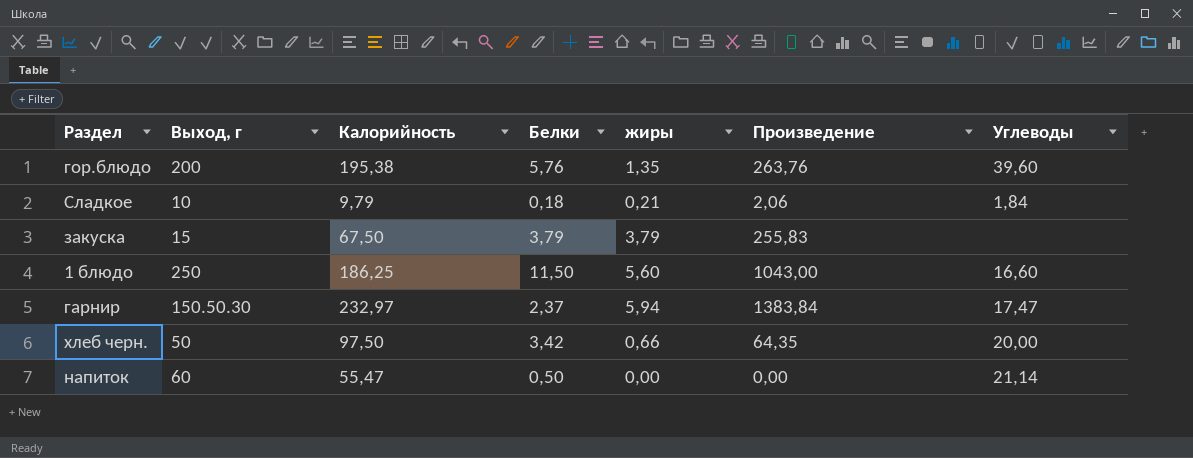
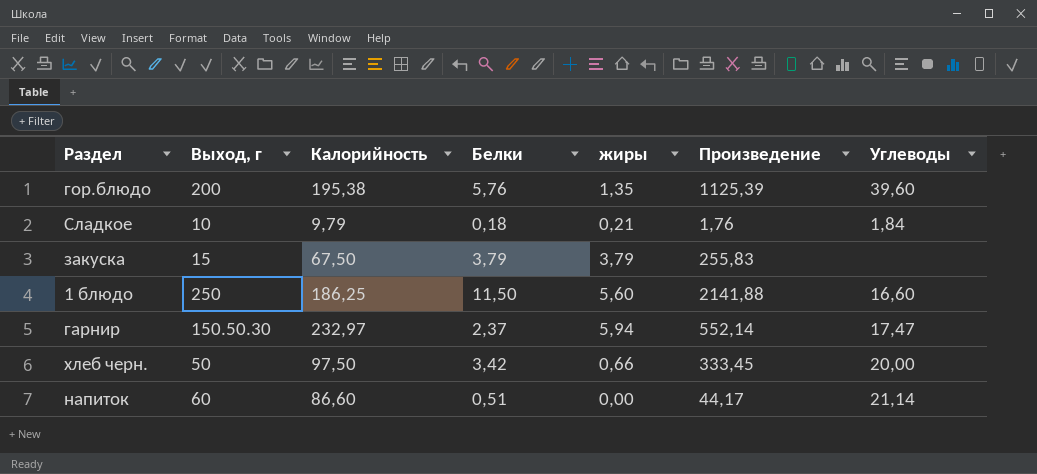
column Произведение | formula: [Калорийность] * [жиры] -> [Калорийность] * [Белки]
напиток | Калорийность: 55,47 -> 86,60
напиток | Белки: 0,50 -> 0,51

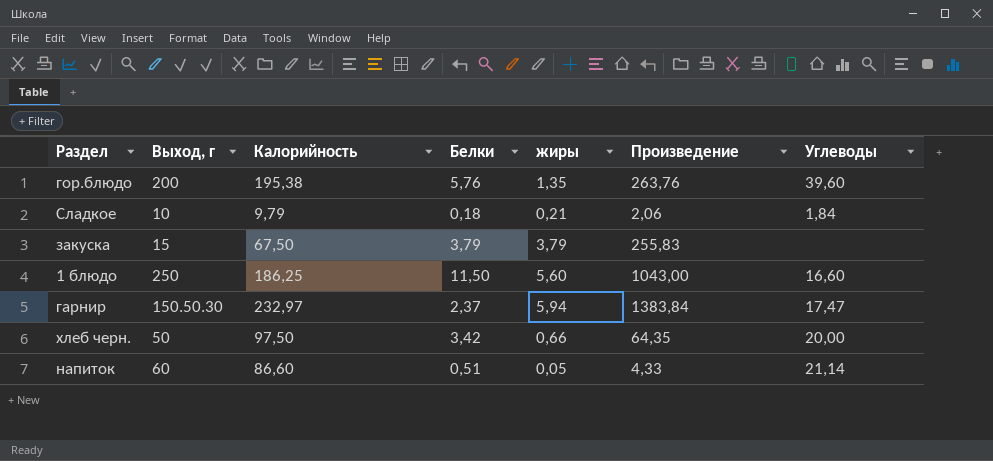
column Произведение | formula: [Калорийность] * [Белки] -> [Калорийность] * [жиры]
напиток | жиры: 0,00 -> 0,05

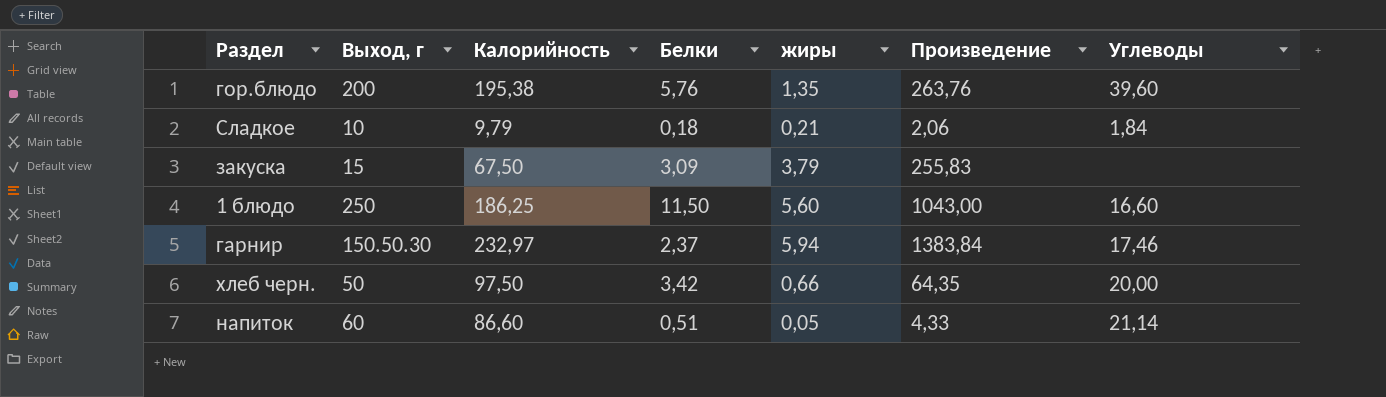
закуска | Белки: 3,79 -> 3,09
гарнир | Углеводы: 17,47 -> 17,46

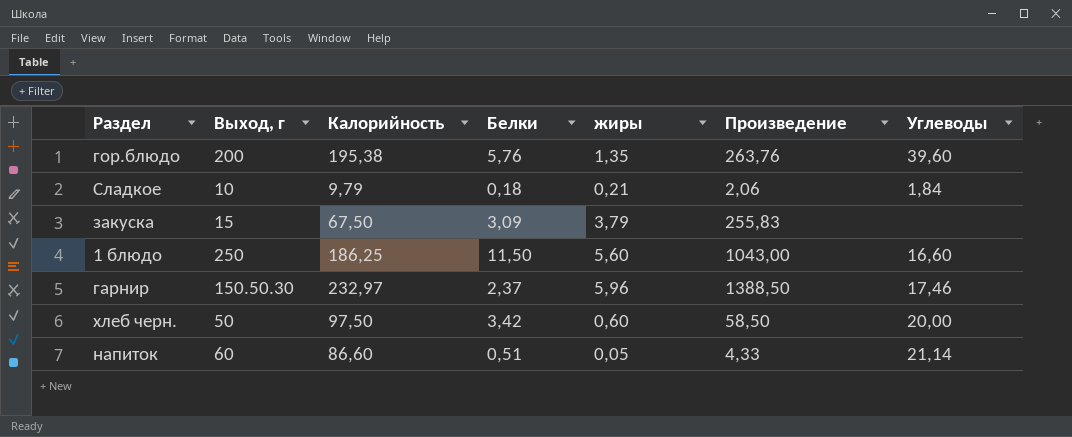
гарнир | жиры: 5,94 -> 5,96
гарнир | Произведение: 1383,84 -> 1388,50
хлеб черн. | жиры: 0,66 -> 0,60
хлеб черн. | Произведение: 64,35 -> 58,50

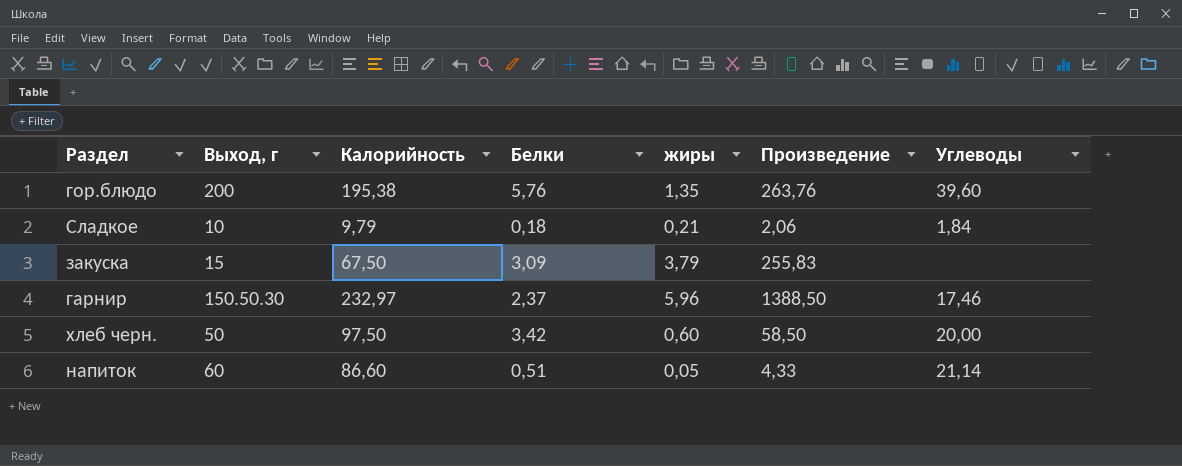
row 1 блюдо: 250 | 186,25 | 11,50 | 5,60 | 1043,00 | 16,60 -> none

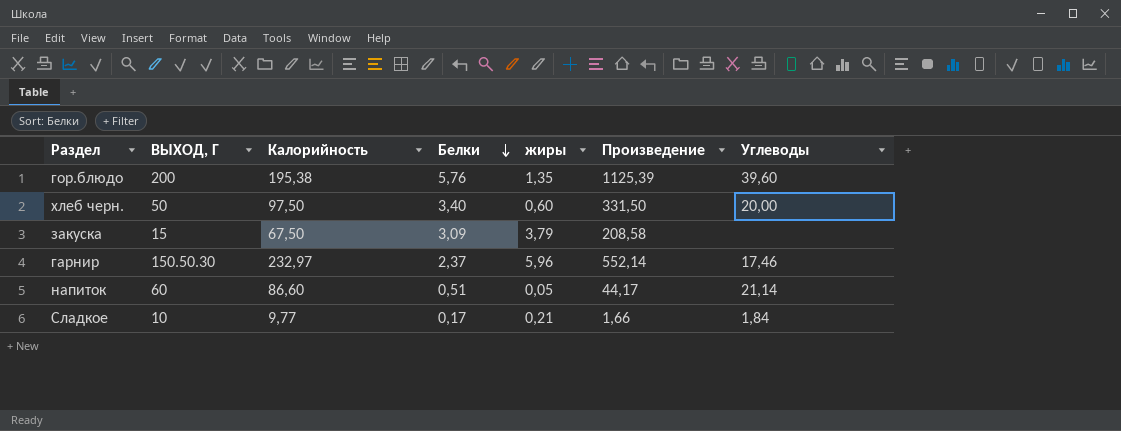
row order: none -> Белки descending
column name: Выход, г -> ВЫХОД, Г
column Произведение | formula: [Калорийность] * [жиры] -> [Калорийность] * [Белки]
хлеб черн. | Белки: 3,42 -> 3,40
Сладкое | Калорийность: 9,79 -> 9,77
Сладкое | Белки: 0,18 -> 0,17

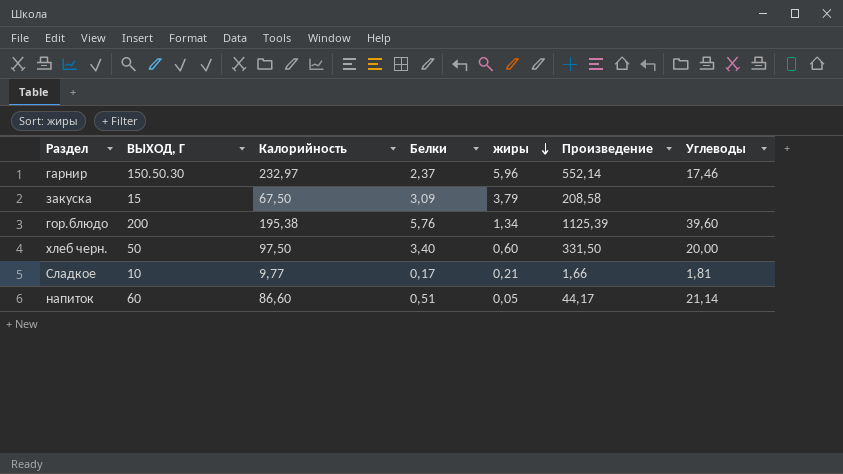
row order: Белки descending -> жиры descending
гор.блюдо | жиры: 1,35 -> 1,34
Сладкое | Углеводы: 1,84 -> 1,81

